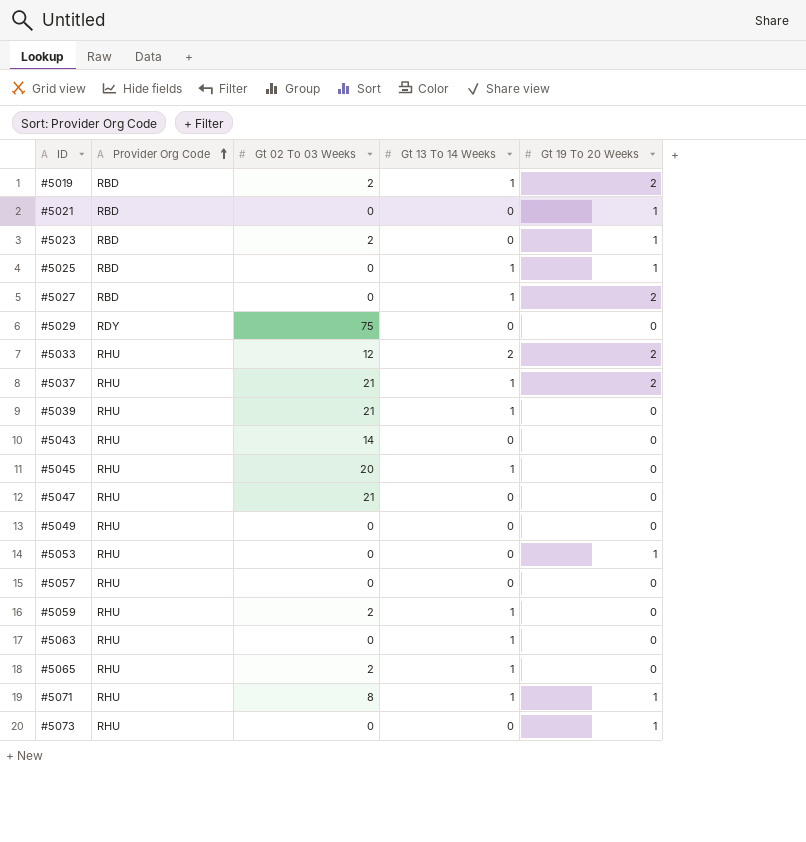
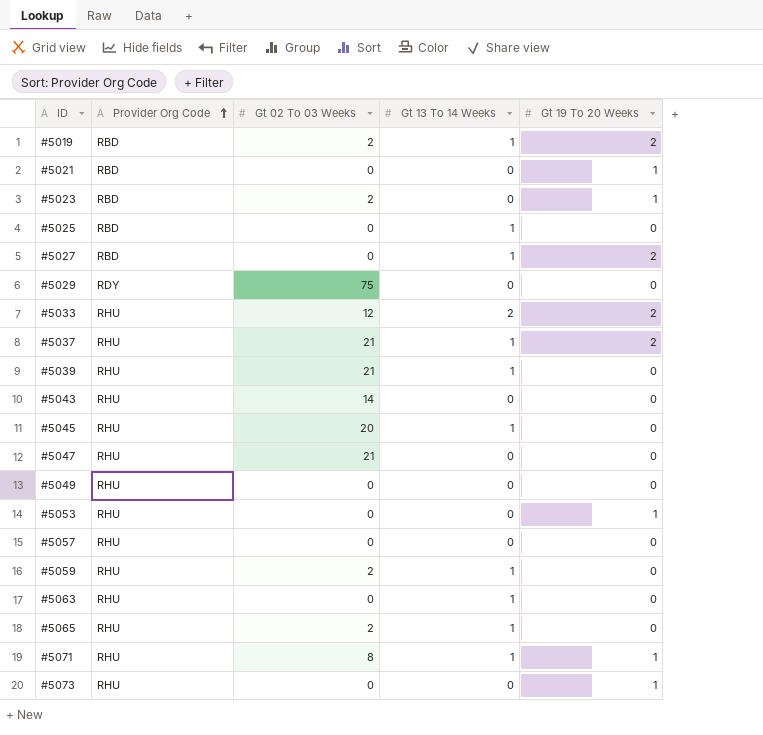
#5025 | Gt 19 To 20 Weeks: 1 -> 0

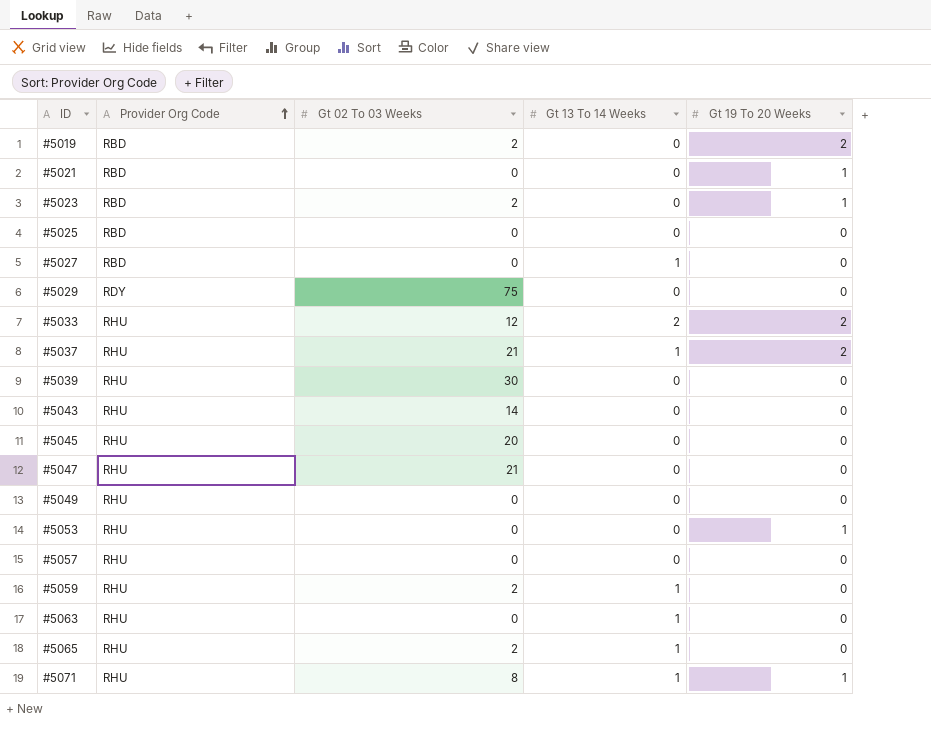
row #5073: RHU | 0 | 0 | 1 -> none
#5019 | Gt 13 To 14 Weeks: 1 -> 0
#5025 | Gt 13 To 14 Weeks: 1 -> 0
#5027 | Gt 19 To 20 Weeks: 2 -> 0
#5039 | Gt 02 To 03 Weeks: 21 -> 30
#5039 | Gt 13 To 14 Weeks: 1 -> 0
#5045 | Gt 13 To 14 Weeks: 1 -> 0

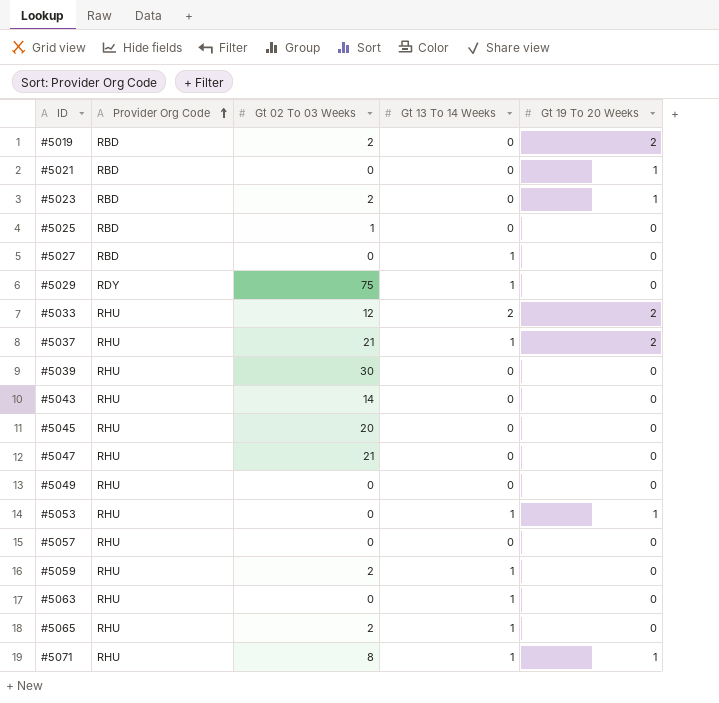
#5025 | Gt 02 To 03 Weeks: 0 -> 1
#5029 | Gt 13 To 14 Weeks: 0 -> 1
#5053 | Gt 13 To 14 Weeks: 0 -> 1

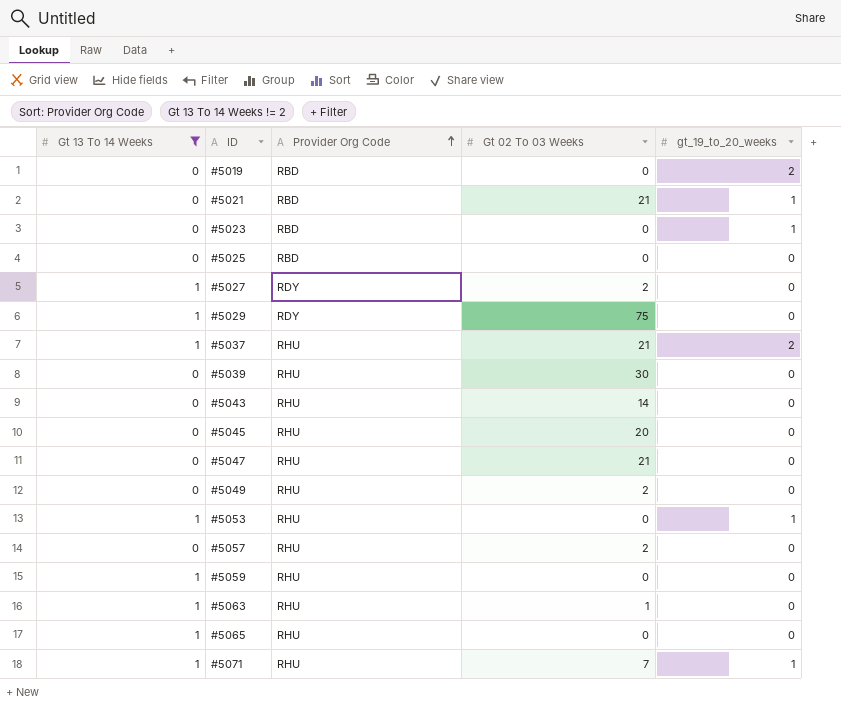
filter: none -> Gt 13 To 14 Weeks != 2
column Gt 13 To 14 Weeks | position: 4 -> 1
column name: Gt 19 To 20 Weeks -> gt_19_to_20_weeks
#5019 | Gt 02 To 03 Weeks: 2 -> 0
#5021 | Gt 02 To 03 Weeks: 0 -> 21
#5023 | Gt 02 To 03 Weeks: 2 -> 0
#5025 | Gt 02 To 03 Weeks: 1 -> 0
#5027 | Provider Org Code: RBD -> RDY
#5027 | Gt 02 To 03 Weeks: 0 -> 2
#5049 | Gt 02 To 03 Weeks: 0 -> 2
#5057 | Gt 02 To 03 Weeks: 0 -> 2
#5059 | Gt 02 To 03 Weeks: 2 -> 0
#5063 | Gt 02 To 03 Weeks: 0 -> 1
#5065 | Gt 02 To 03 Weeks: 2 -> 0
#5071 | Gt 02 To 03 Weeks: 8 -> 7

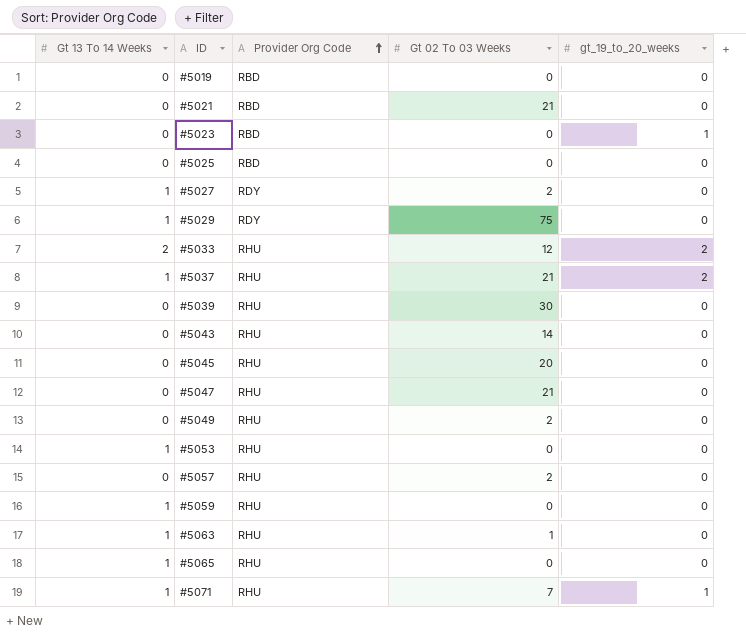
filter: Gt 13 To 14 Weeks != 2 -> none
#5019 | gt_19_to_20_weeks: 2 -> 0
#5021 | gt_19_to_20_weeks: 1 -> 0
#5053 | gt_19_to_20_weeks: 1 -> 0

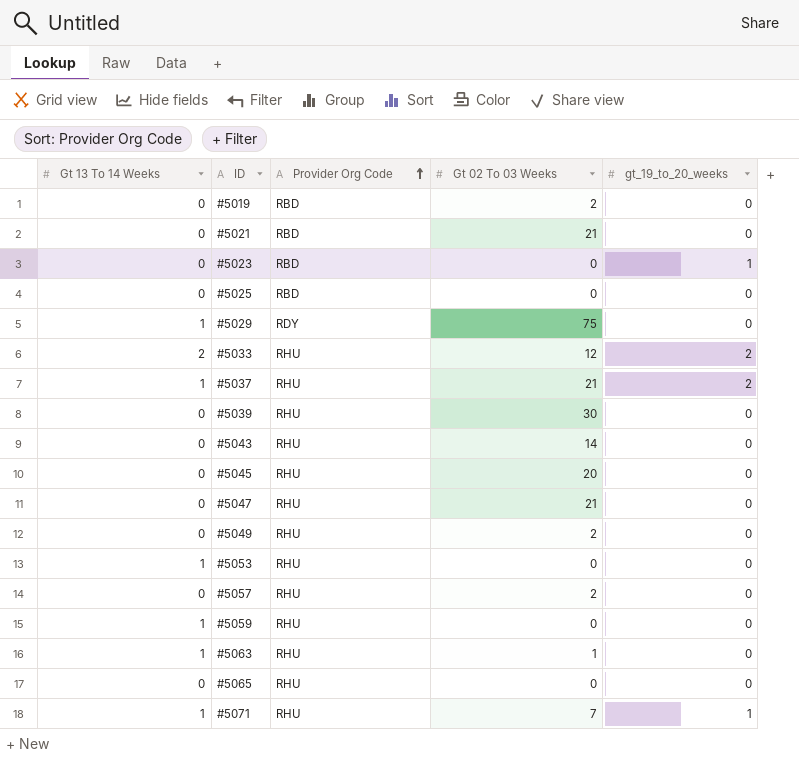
row #5027: 1 | RDY | 2 | 0 -> none
#5019 | Gt 02 To 03 Weeks: 0 -> 2
#5065 | Gt 13 To 14 Weeks: 1 -> 0

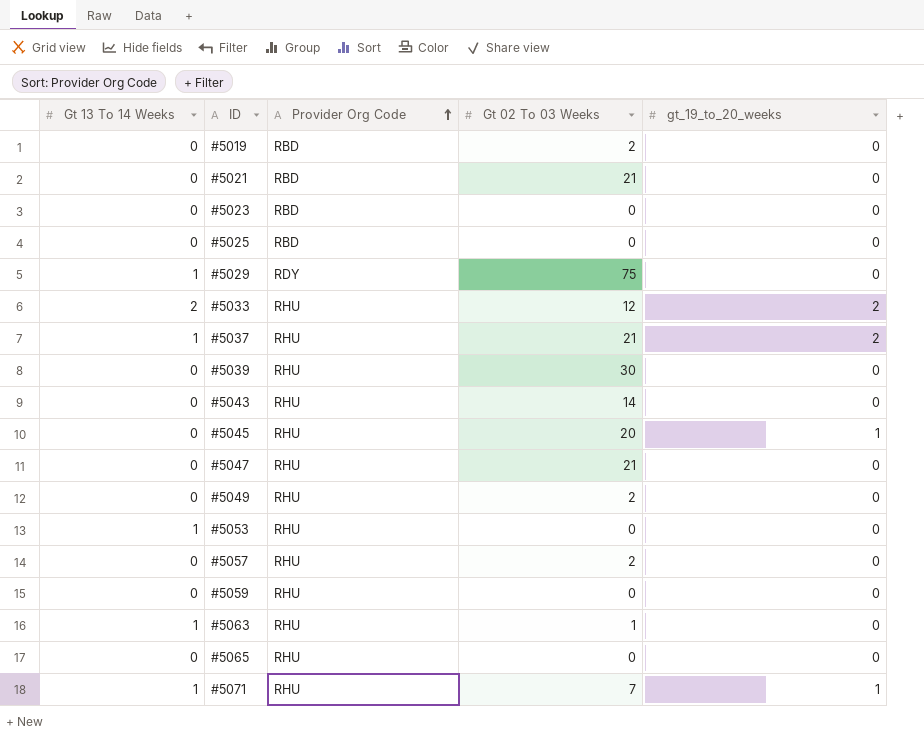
#5023 | gt_19_to_20_weeks: 1 -> 0
#5045 | gt_19_to_20_weeks: 0 -> 1
#5059 | Gt 13 To 14 Weeks: 1 -> 0

